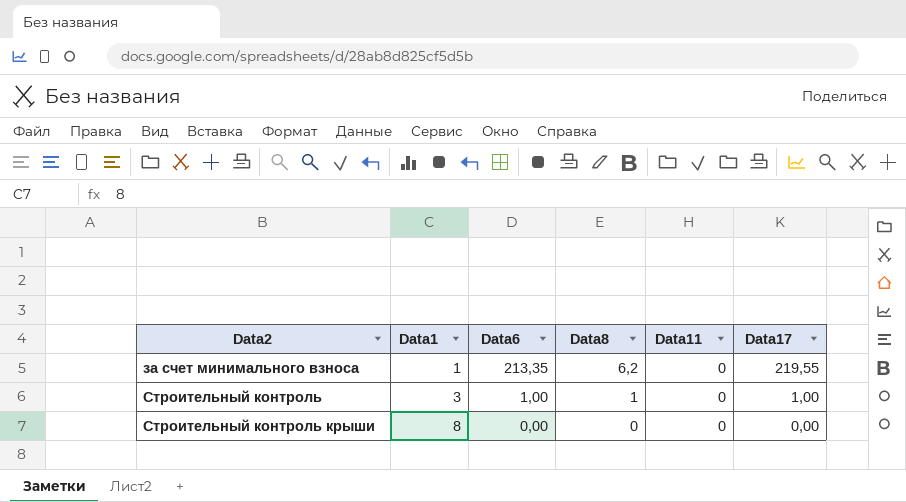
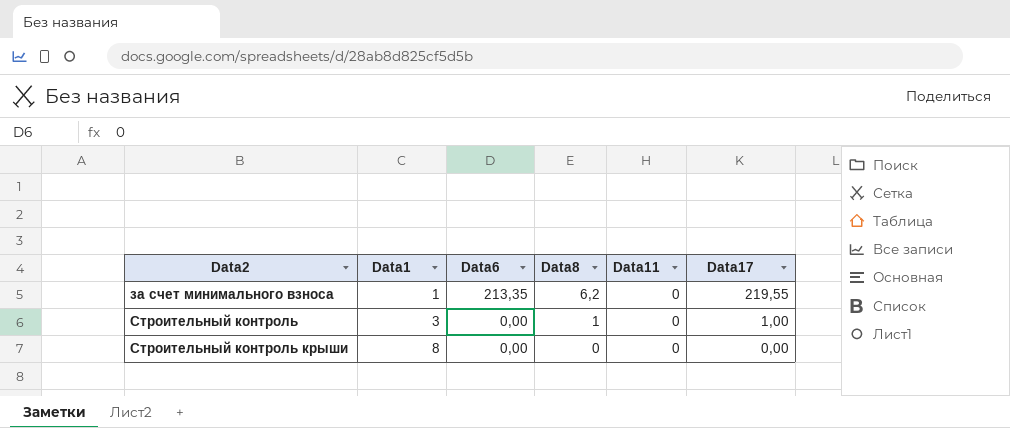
Строительный контроль | Data6: 1,00 -> 0,00

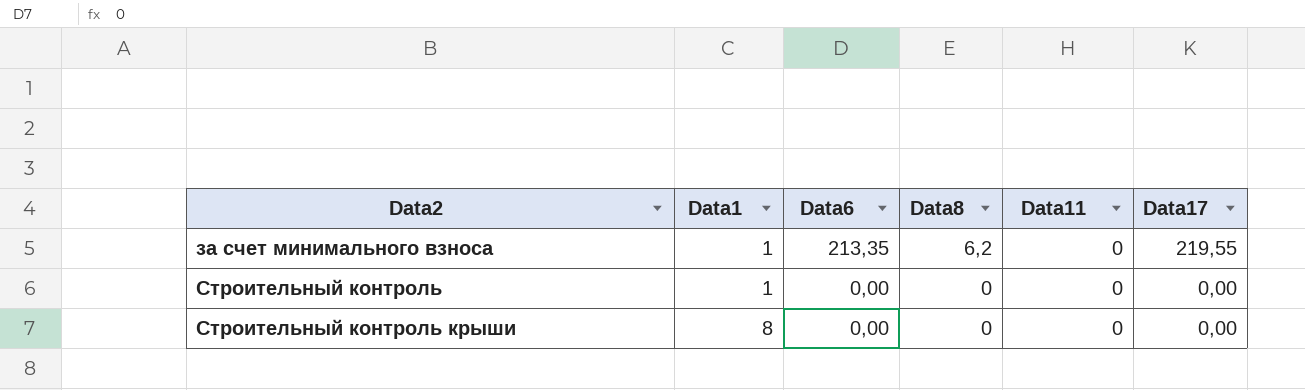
Строительный контроль | Data1: 3 -> 1
Строительный контроль | Data8: 1 -> 0
Строительный контроль | Data17: 1,00 -> 0,00

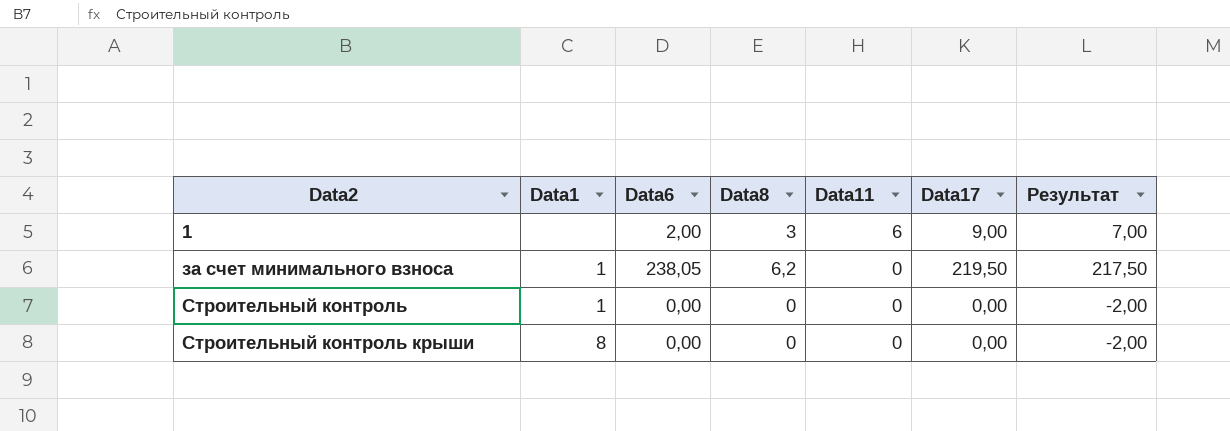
column Результат | formula: none -> [Data17] - 2
row 1: none -> none | 2,00 | 3 | 6 | 9,00 | 7,00
за счет минимального взноса | Data6: 213,35 -> 238,05
за счет минимального взноса | Data17: 219,55 -> 219,50

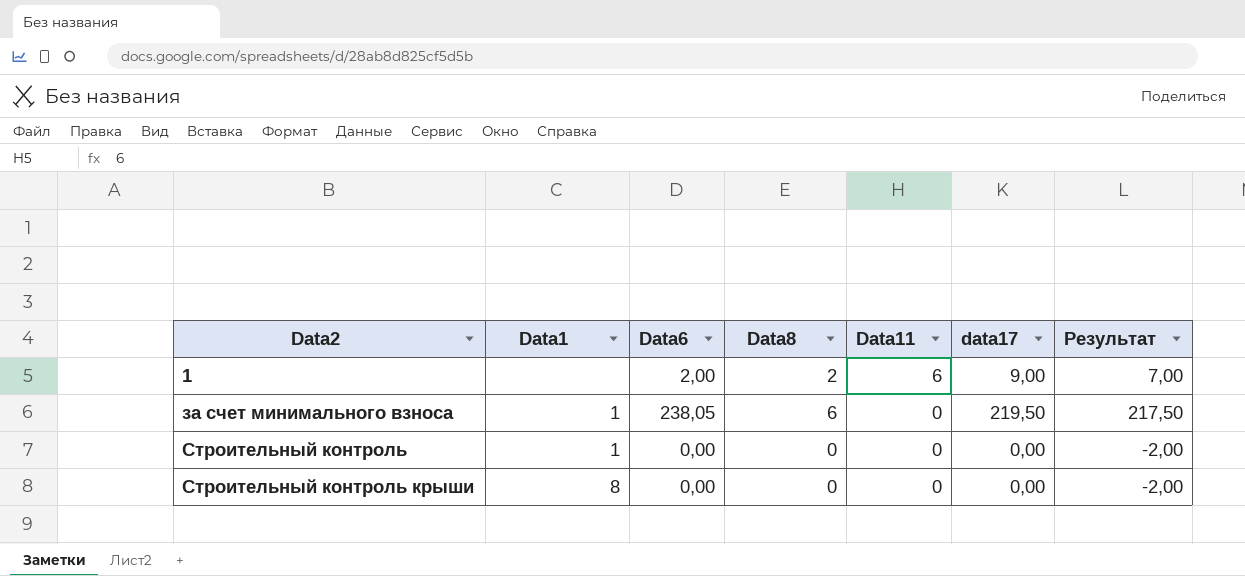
column name: Data17 -> data17
1 | Data8: 3 -> 2
за счет минимального взноса | Data8: 6,2 -> 6

